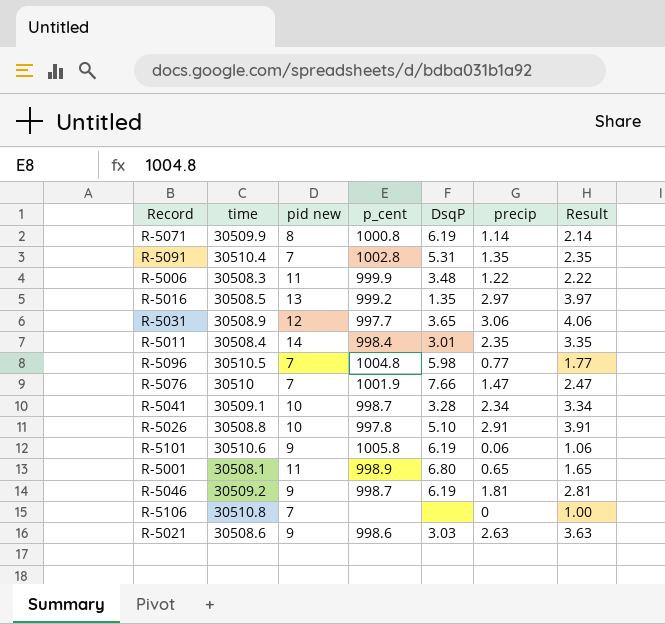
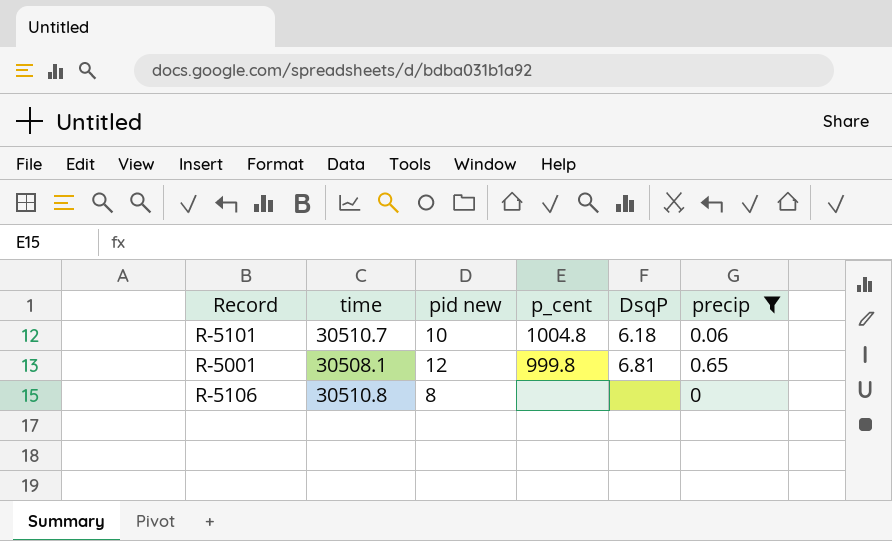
filter: none -> precip <= 0.65
column Result | formula: [precip] + 1 -> none
R-5101 | time: 30510.6 -> 30510.7
R-5101 | pid new: 9 -> 10
R-5101 | p_cent: 1005.8 -> 1004.8
R-5101 | DsqP: 6.19 -> 6.18
R-5001 | pid new: 11 -> 12
R-5001 | p_cent: 998.9 -> 999.8
R-5001 | DsqP: 6.80 -> 6.81
R-5106 | pid new: 7 -> 8

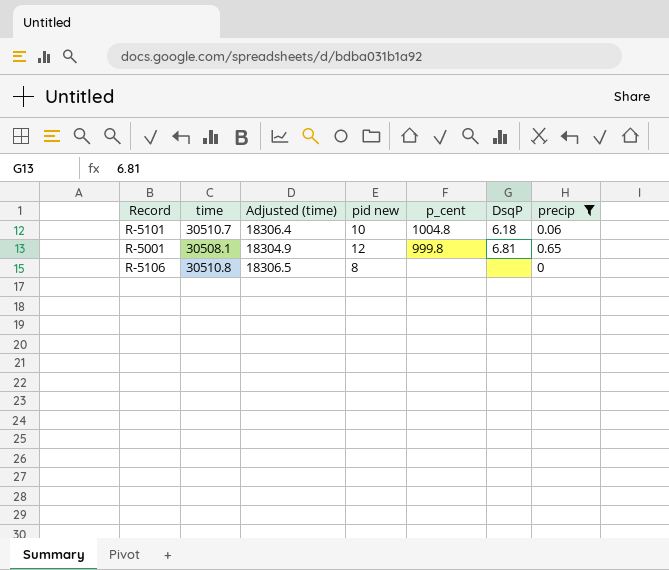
column Adjusted (time) | formula: none -> [time] * 0.6

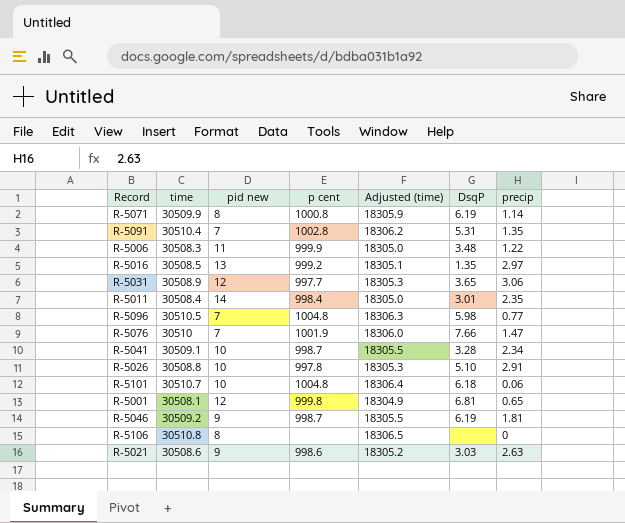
filter: precip <= 0.65 -> none
column name: p_cent -> p cent
column Adjusted (time) | position: 3 -> 5

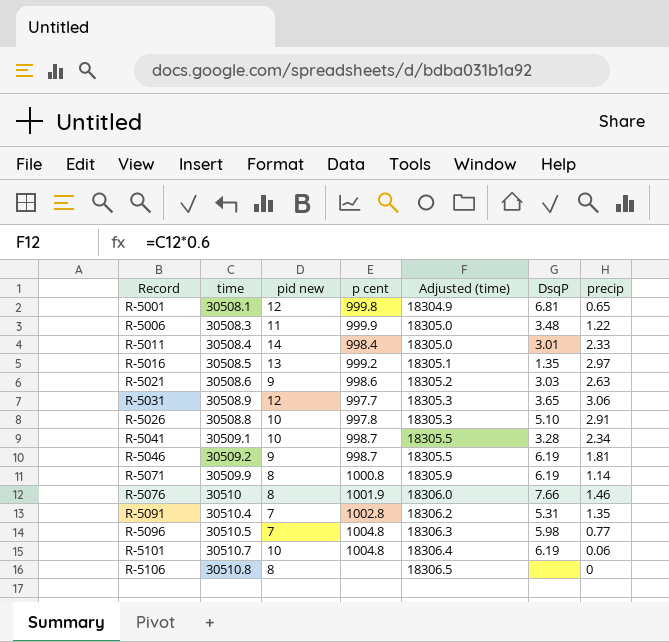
row order: none -> Adjusted (time) ascending
R-5011 | precip: 2.35 -> 2.33
R-5076 | pid new: 7 -> 8
R-5076 | precip: 1.47 -> 1.46
R-5101 | DsqP: 6.18 -> 6.19

